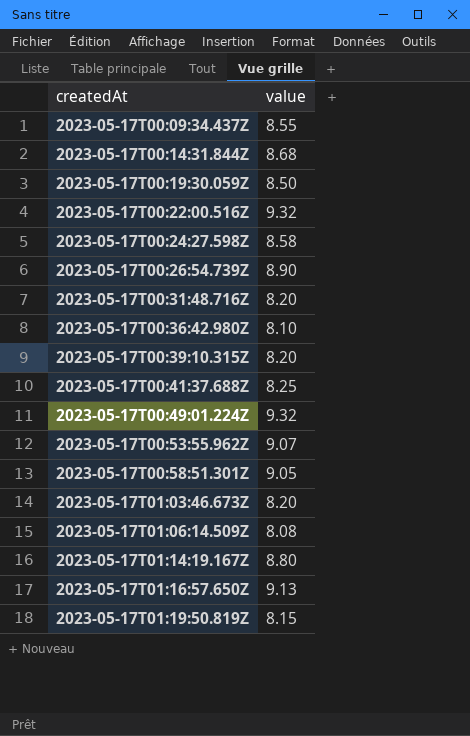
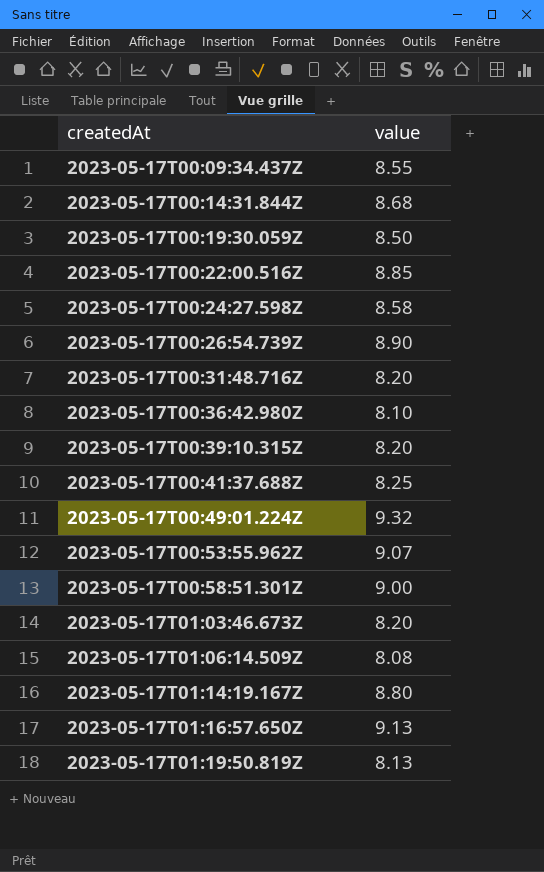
2023-05-17T00:22:00.516Z | value: 9.32 -> 8.85
2023-05-17T00:58:51.301Z | value: 9.05 -> 9.00
2023-05-17T01:19:50.819Z | value: 8.15 -> 8.13

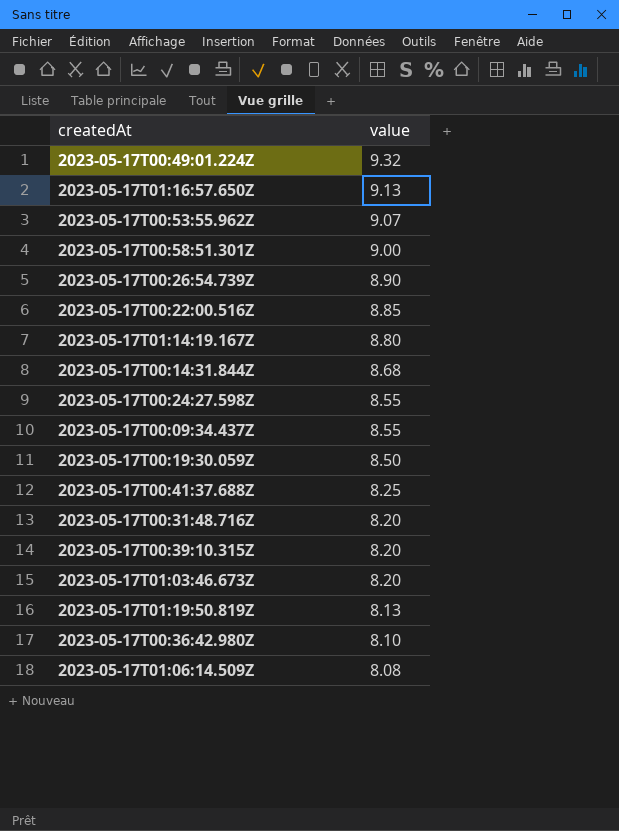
row order: createdAt ascending -> value descending
2023-05-17T00:24:27.598Z | value: 8.58 -> 8.55

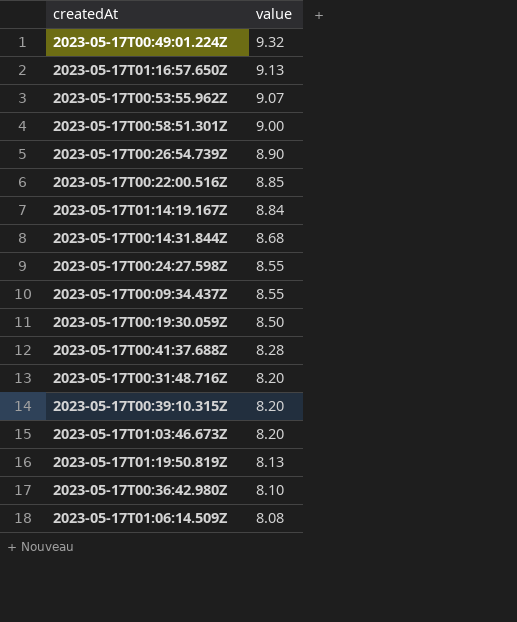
2023-05-17T01:14:19.167Z | value: 8.80 -> 8.84
2023-05-17T00:41:37.688Z | value: 8.25 -> 8.28

